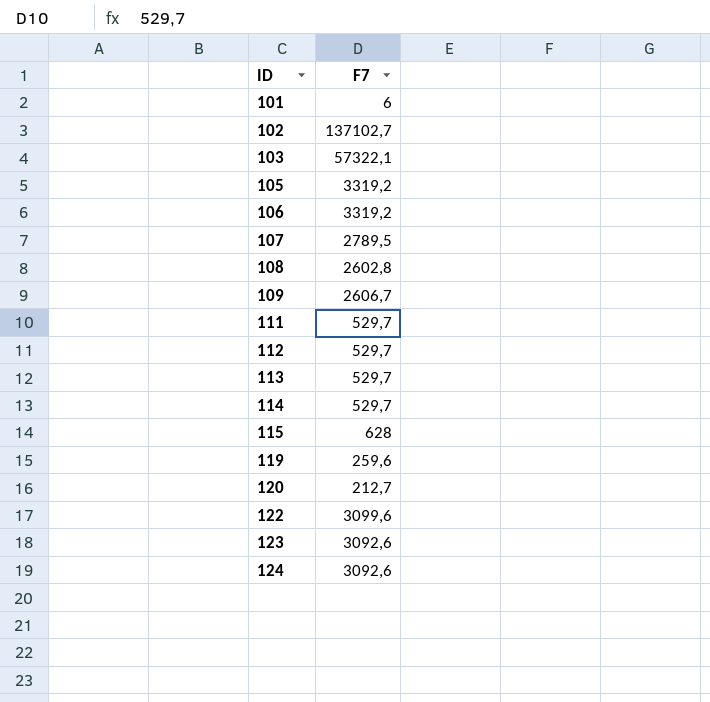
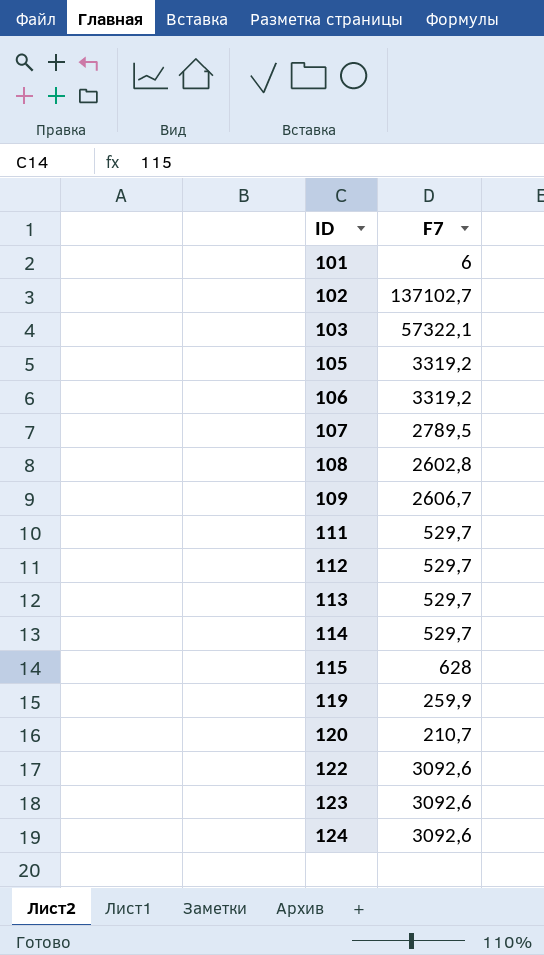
119 | F7: 259,6 -> 259,9
120 | F7: 212,7 -> 210,7
122 | F7: 3099,6 -> 3092,6

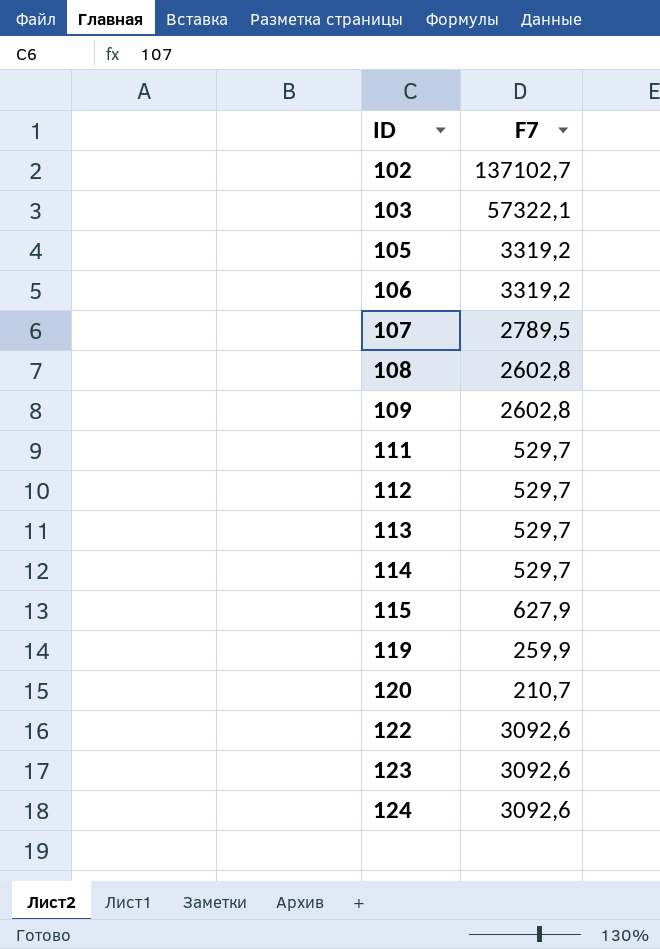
row 101: 6 -> none
109 | F7: 2606,7 -> 2602,8
115 | F7: 628 -> 627,9

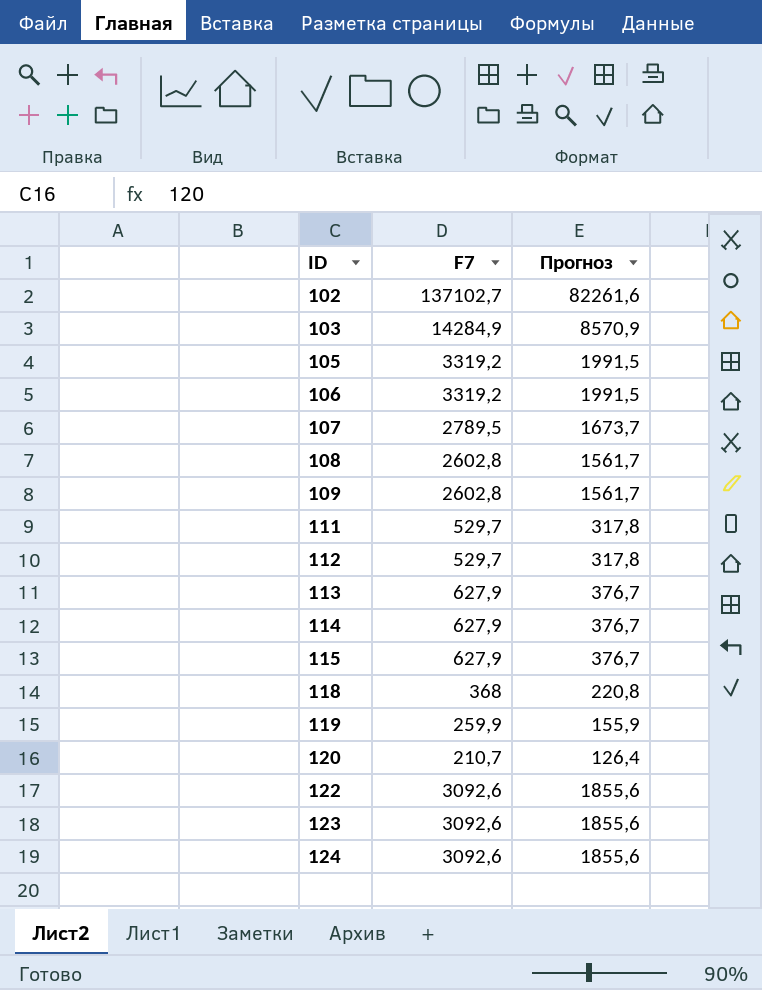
column Прогноз | formula: none -> [F7] * 0,6
103 | F7: 57322,1 -> 14284,9
113 | F7: 529,7 -> 627,9
114 | F7: 529,7 -> 627,9
row 118: none -> 368 | 220,8

